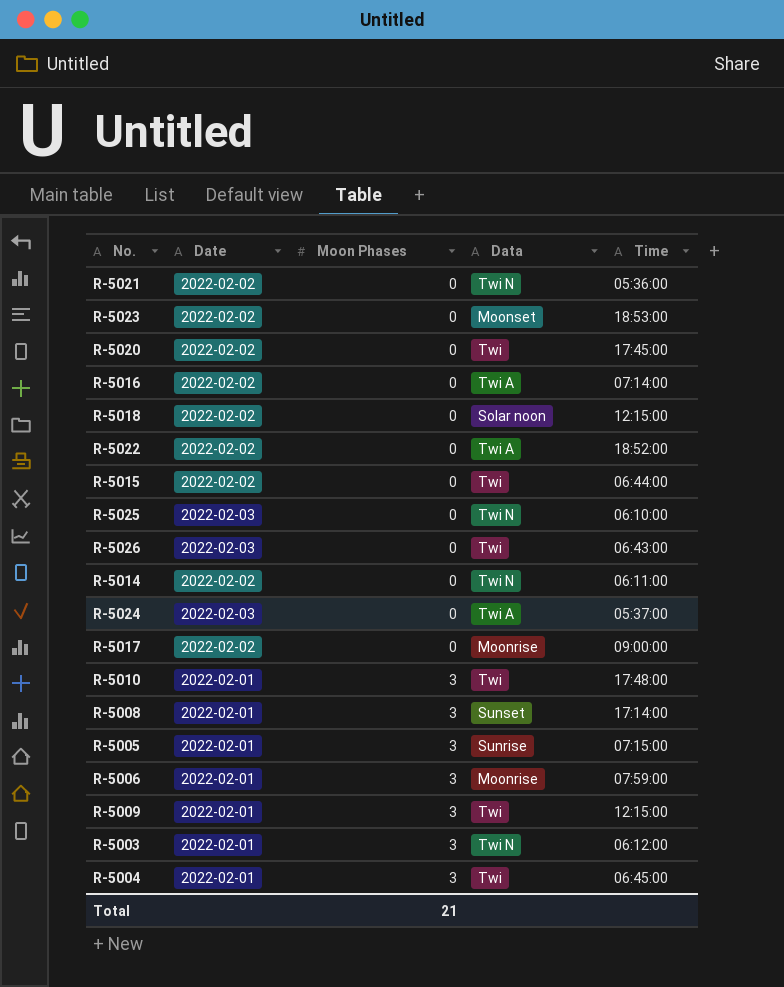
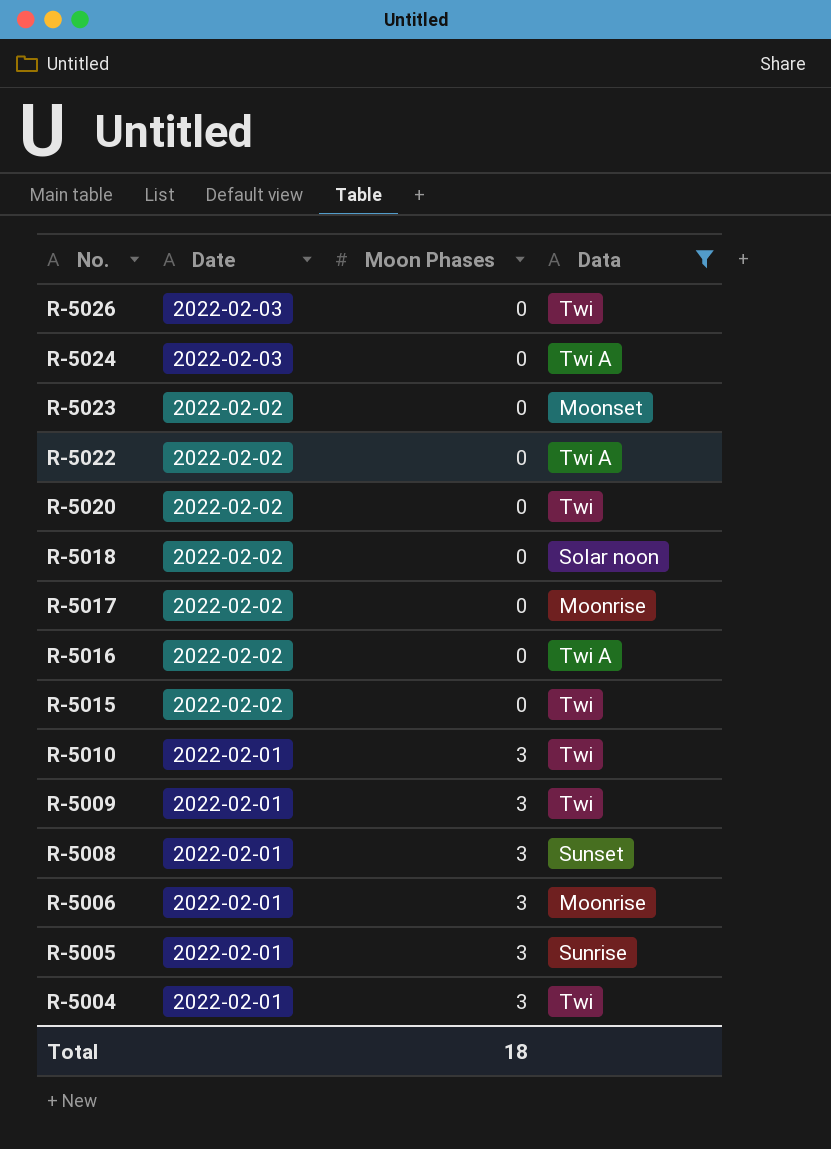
filter: none -> Data != Twi N
row order: Moon Phases ascending -> No. descending
column Time | position: 5 -> none
Total | Moon Phases: 21 -> 18

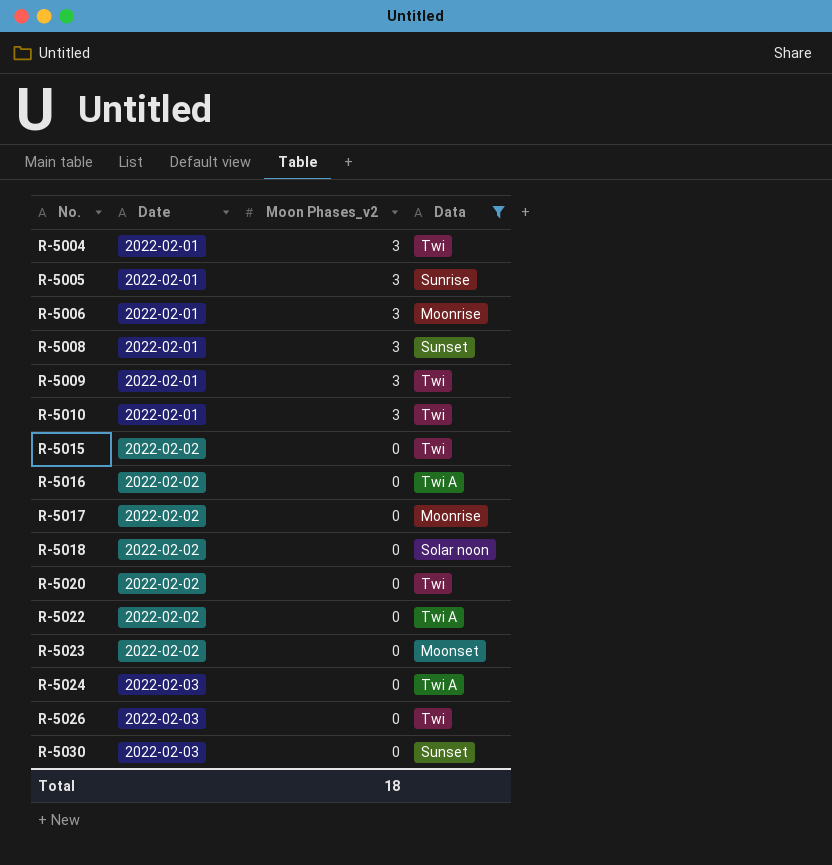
row order: No. descending -> No. ascending
column name: Moon Phases -> Moon Phases_v2
row R-5030: none -> 2022-02-03 | 0 | Sunset

